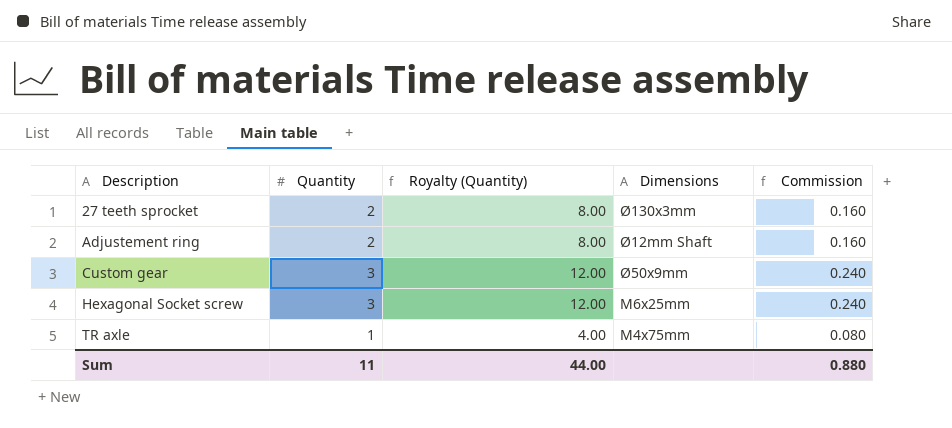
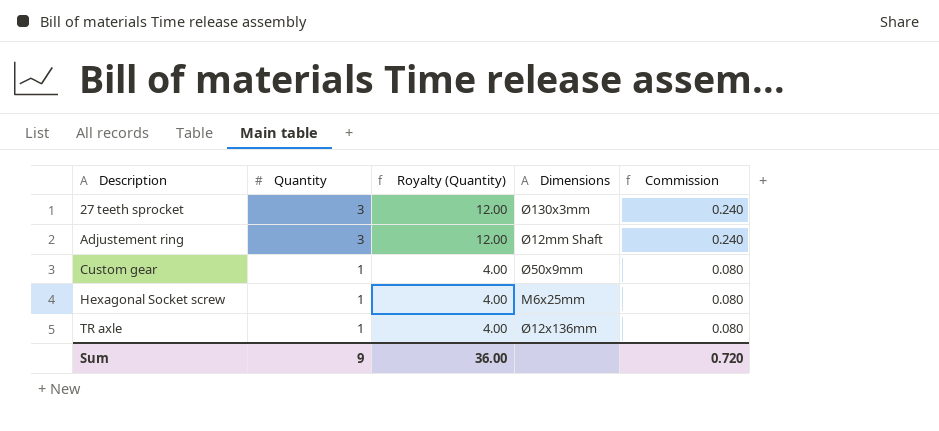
27 teeth sprocket | Quantity: 2 -> 3
27 teeth sprocket | Royalty (Quantity): 8.00 -> 12.00
27 teeth sprocket | Commission: 0.160 -> 0.240
Adjustement ring | Quantity: 2 -> 3
Adjustement ring | Royalty (Quantity): 8.00 -> 12.00
Adjustement ring | Commission: 0.160 -> 0.240
Custom gear | Quantity: 3 -> 1
Custom gear | Royalty (Quantity): 12.00 -> 4.00
Custom gear | Commission: 0.240 -> 0.080
Hexagonal Socket screw | Quantity: 3 -> 1
Hexagonal Socket screw | Royalty (Quantity): 12.00 -> 4.00
Hexagonal Socket screw | Commission: 0.240 -> 0.080
TR axle | Dimensions: M4x75mm -> Ø12x136mm
Sum | Quantity: 11 -> 9
Sum | Royalty (Quantity): 44.00 -> 36.00
Sum | Commission: 0.880 -> 0.720

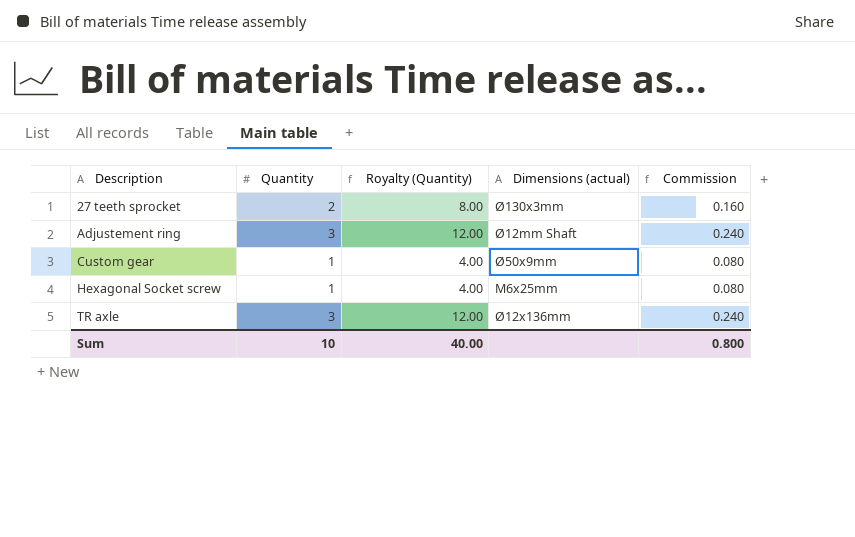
column name: Dimensions -> Dimensions (actual)
27 teeth sprocket | Quantity: 3 -> 2
27 teeth sprocket | Royalty (Quantity): 12.00 -> 8.00
27 teeth sprocket | Commission: 0.240 -> 0.160
TR axle | Quantity: 1 -> 3
TR axle | Royalty (Quantity): 4.00 -> 12.00
TR axle | Commission: 0.080 -> 0.240
Sum | Quantity: 9 -> 10
Sum | Royalty (Quantity): 36.00 -> 40.00
Sum | Commission: 0.720 -> 0.800

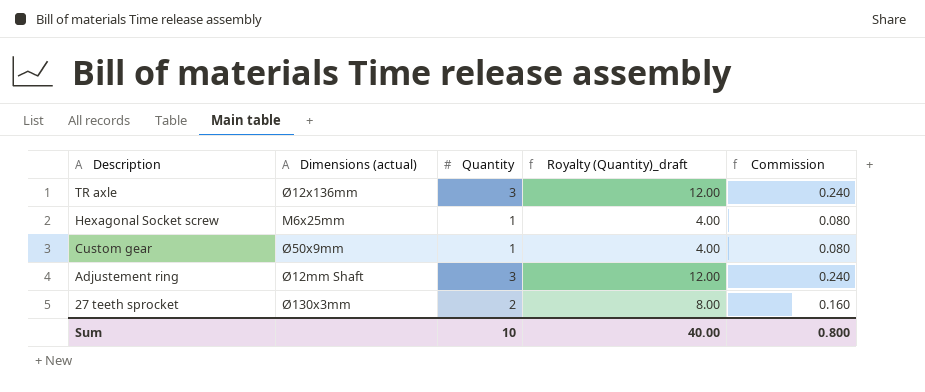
row order: Description ascending -> Description descending
column Dimensions (actual) | position: 4 -> 2
column name: Royalty (Quantity) -> Royalty (Quantity)_draft

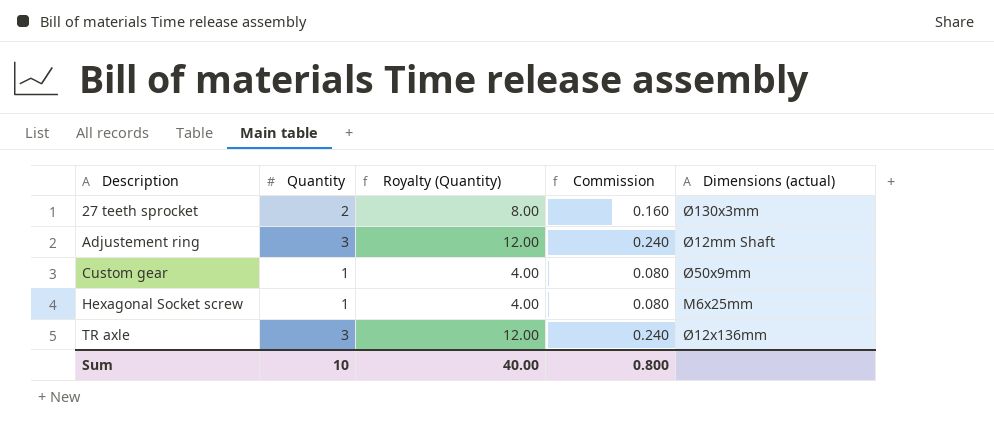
row order: Description descending -> Description ascending
column name: Royalty (Quantity)_draft -> Royalty (Quantity)
column Dimensions (actual) | position: 2 -> 5

